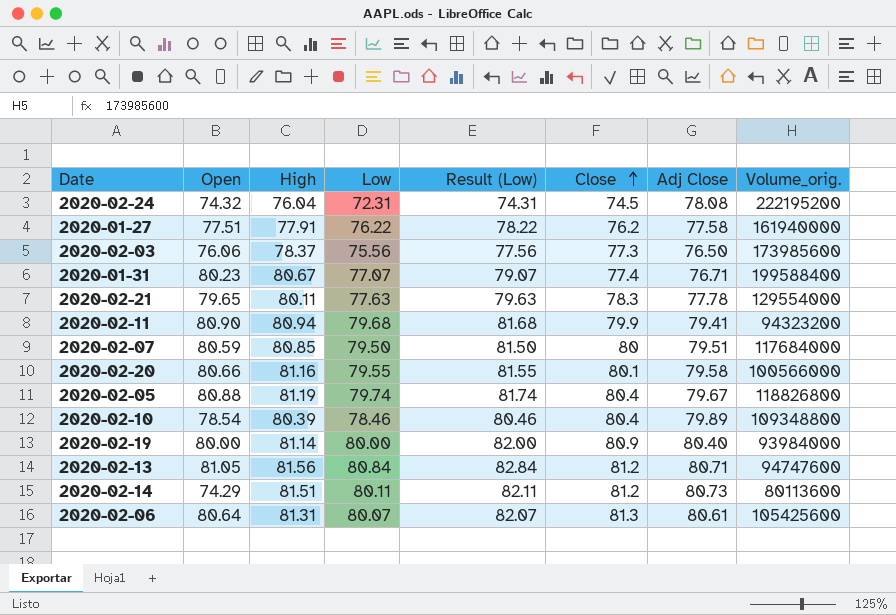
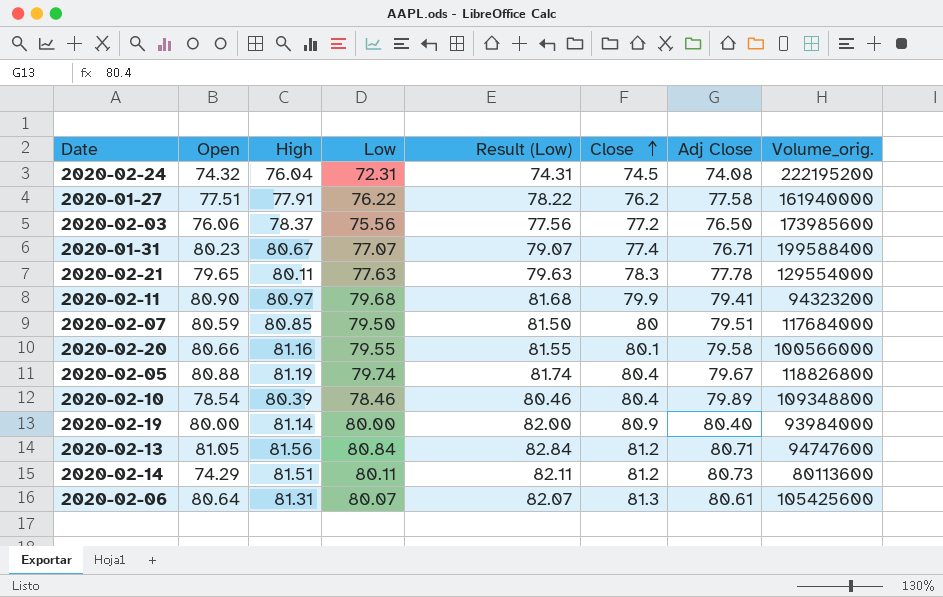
2020-02-24 | Adj Close: 78.08 -> 74.08
2020-02-03 | Close: 77.3 -> 77.2
2020-02-11 | High: 80.94 -> 80.97

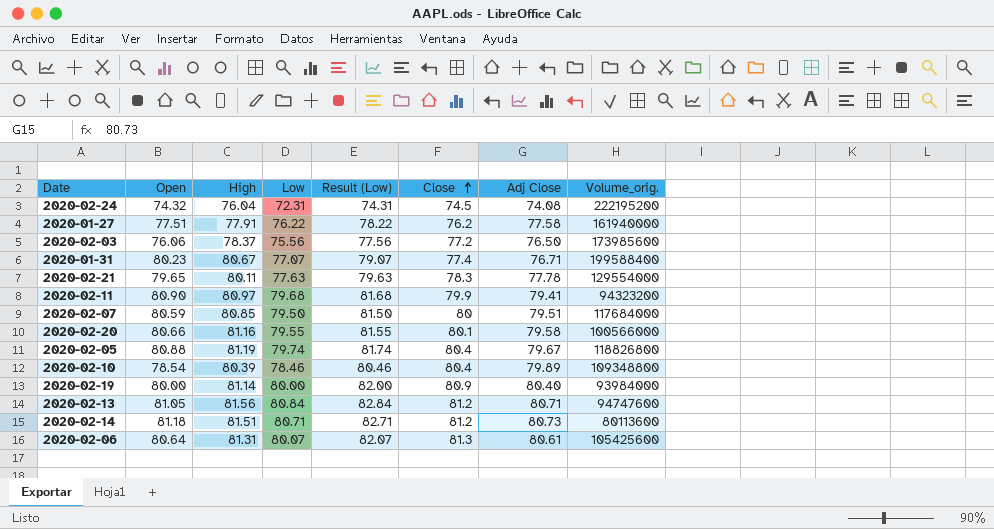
2020-02-14 | Open: 74.29 -> 81.18
2020-02-14 | Low: 80.11 -> 80.71
2020-02-14 | Result (Low): 82.11 -> 82.71

